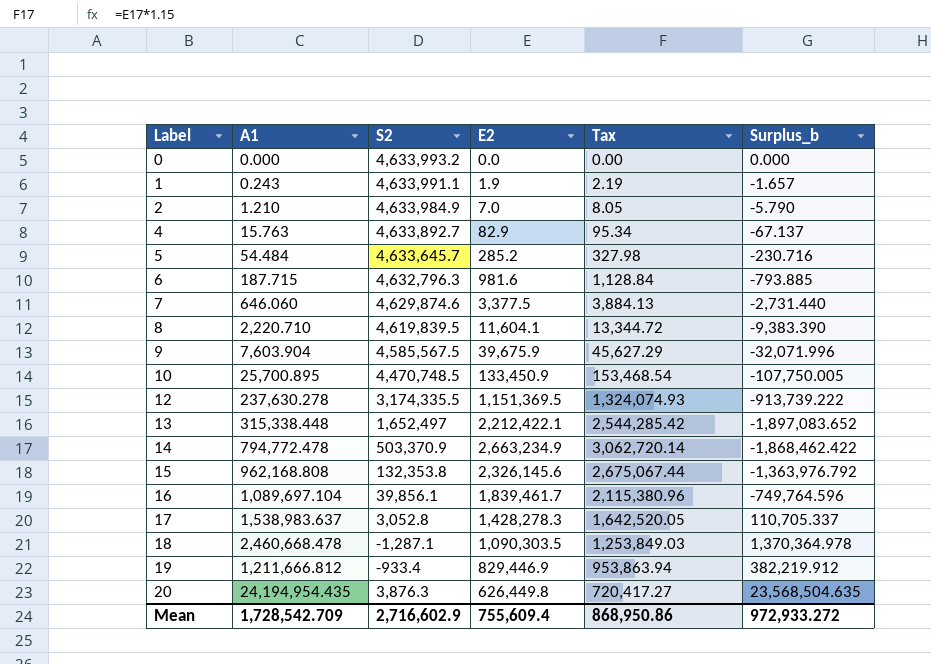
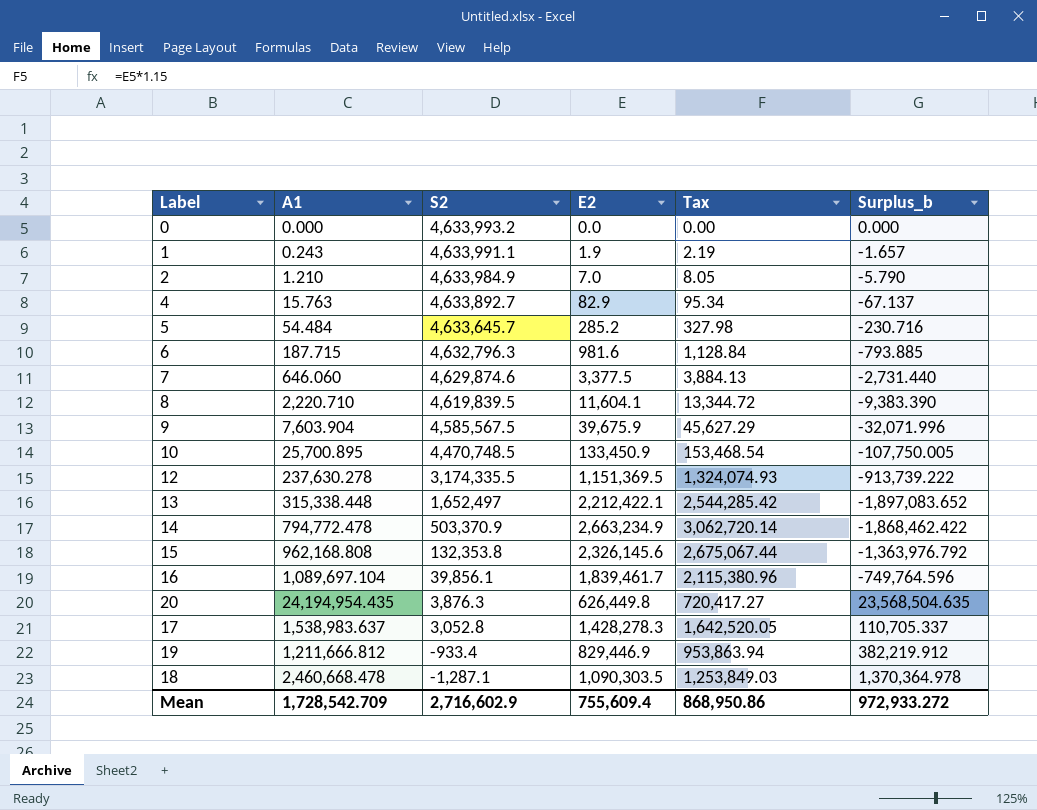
row order: Label ascending -> S2 descending

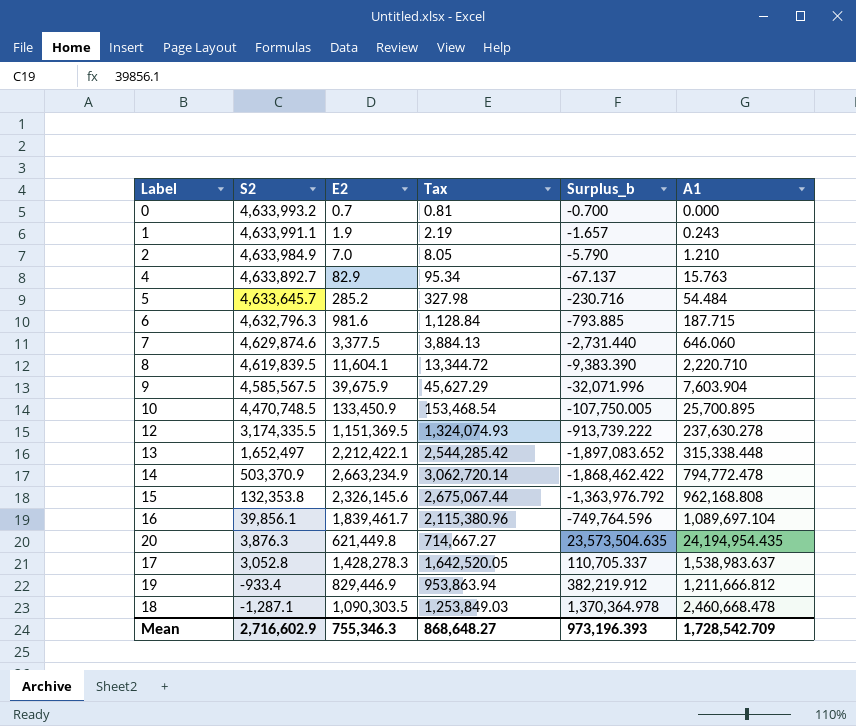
column A1 | position: 2 -> 6
0 | E2: 0.0 -> 0.7
0 | Tax: 0.00 -> 0.81
0 | Surplus_b: 0.000 -> -0.700
20 | E2: 626,449.8 -> 621,449.8
20 | Tax: 720,417.27 -> 714,667.27
20 | Surplus_b: 23,568,504.635 -> 23,573,504.635
Mean | E2: 755,609.4 -> 755,346.3
Mean | Tax: 868,950.86 -> 868,648.27
Mean | Surplus_b: 972,933.272 -> 973,196.393

